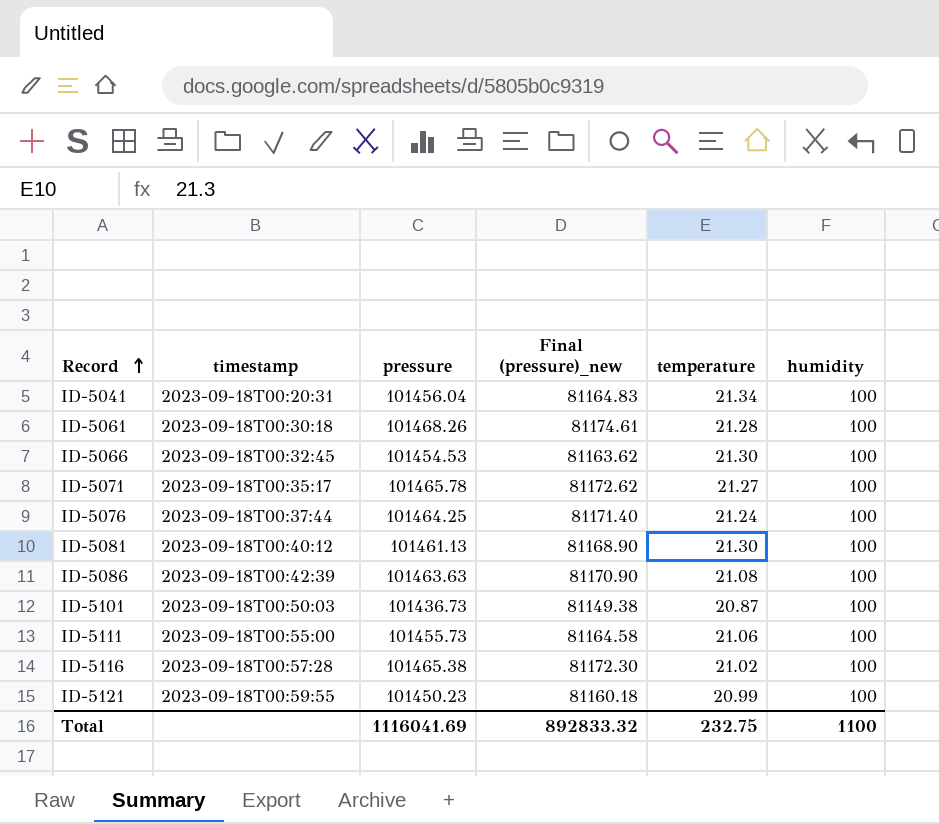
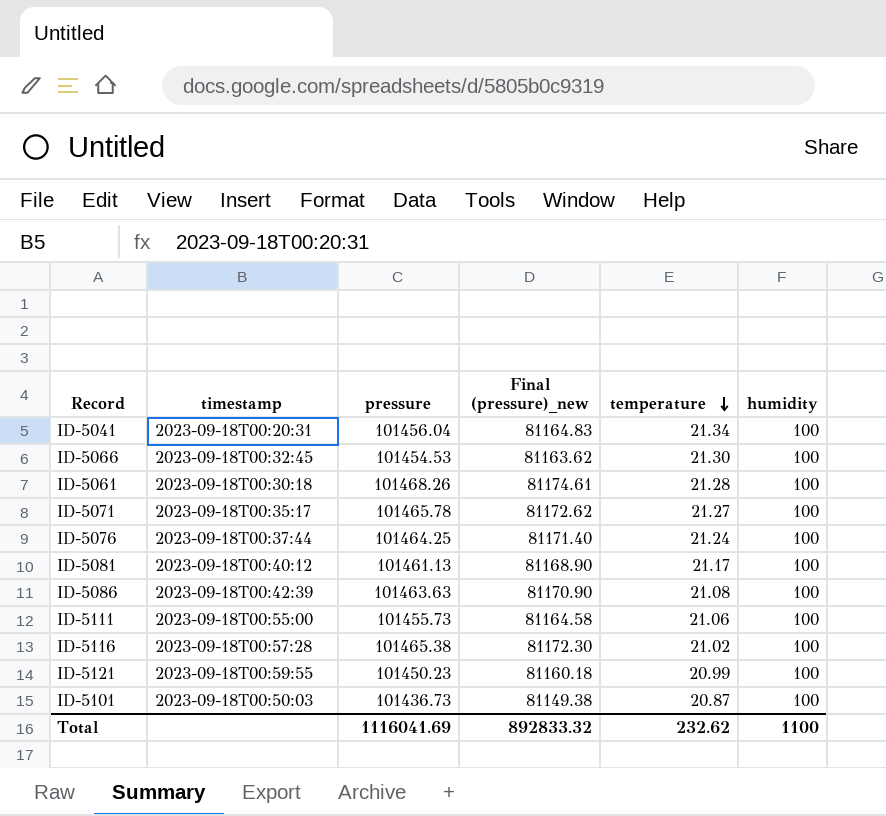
row order: Record ascending -> temperature descending
ID-5081 | temperature: 21.30 -> 21.17
Total | temperature: 232.75 -> 232.62

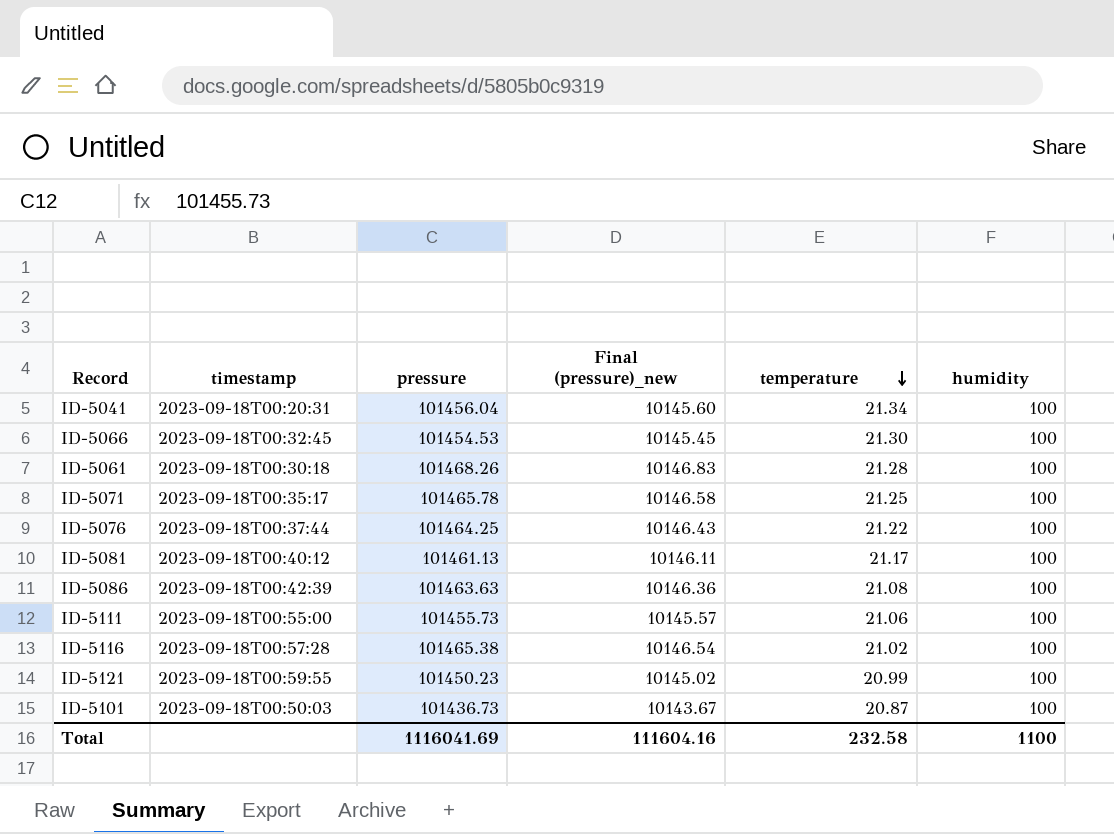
column Final (pressure)_new | formula: [pressure] * 0.8 -> [pressure] * 0.1
ID-5071 | temperature: 21.27 -> 21.25
ID-5076 | temperature: 21.24 -> 21.22
Total | Final (pressure)_new: 892833.32 -> 111604.16
Total | temperature: 232.62 -> 232.58

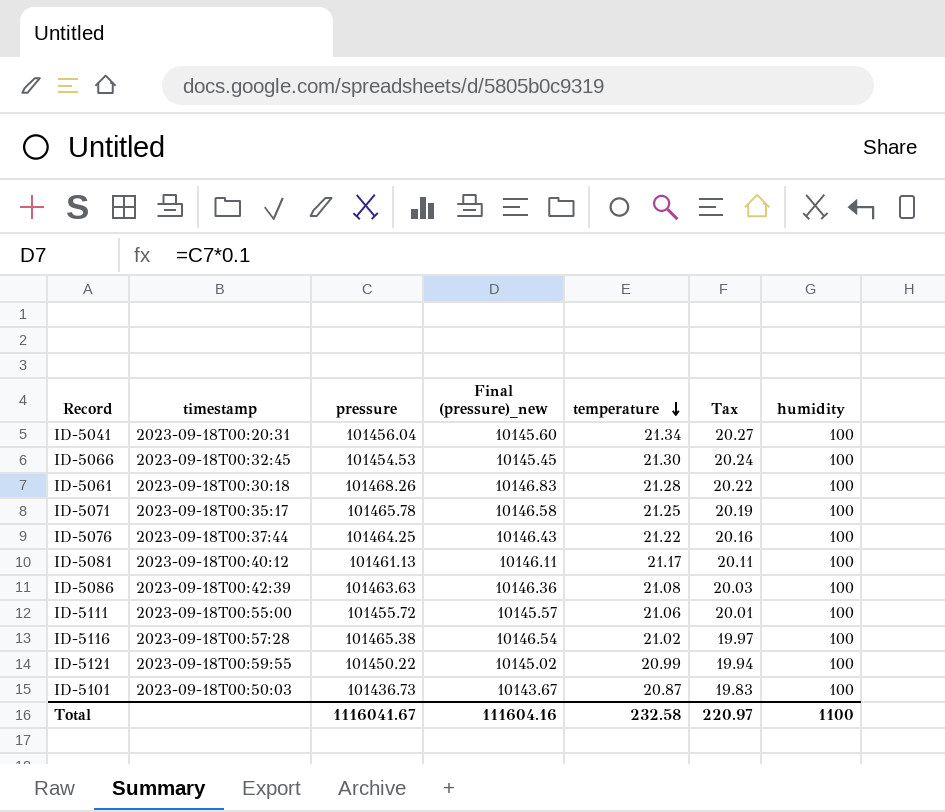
column Tax | formula: none -> [temperature] * 0.95
ID-5111 | pressure: 101455.73 -> 101455.72
ID-5121 | pressure: 101450.23 -> 101450.22
Total | pressure: 1116041.69 -> 1116041.67

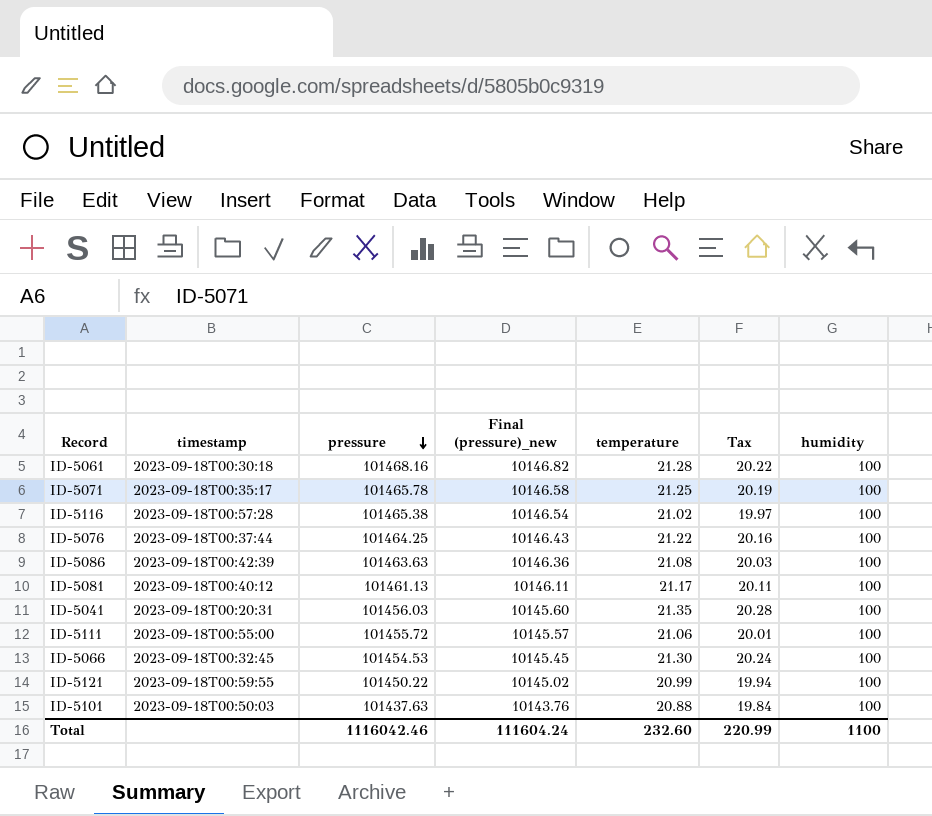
row order: temperature descending -> pressure descending
ID-5061 | pressure: 101468.26 -> 101468.16
ID-5061 | Final (pressure)_new: 10146.83 -> 10146.82
ID-5041 | pressure: 101456.04 -> 101456.03
ID-5041 | temperature: 21.34 -> 21.35
ID-5041 | Tax: 20.27 -> 20.28
ID-5101 | pressure: 101436.73 -> 101437.63
ID-5101 | Final (pressure)_new: 10143.67 -> 10143.76
ID-5101 | temperature: 20.87 -> 20.88
ID-5101 | Tax: 19.83 -> 19.84
Total | pressure: 1116041.67 -> 1116042.46
Total | Final (pressure)_new: 111604.16 -> 111604.24
Total | temperature: 232.58 -> 232.60
Total | Tax: 220.97 -> 220.99

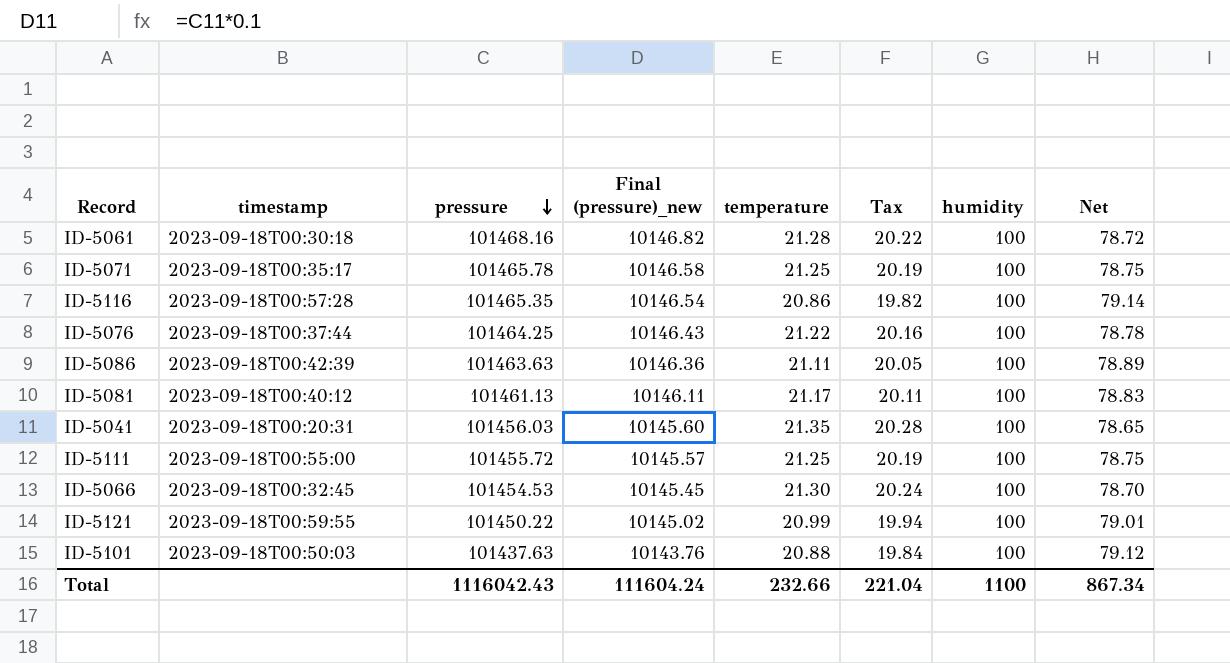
column Net | formula: none -> [humidity] - [temperature]
ID-5116 | pressure: 101465.38 -> 101465.35
ID-5116 | temperature: 21.02 -> 20.86
ID-5116 | Tax: 19.97 -> 19.82
ID-5086 | temperature: 21.08 -> 21.11
ID-5086 | Tax: 20.03 -> 20.05
ID-5111 | temperature: 21.06 -> 21.25
ID-5111 | Tax: 20.01 -> 20.19
Total | pressure: 1116042.46 -> 1116042.43
Total | temperature: 232.60 -> 232.66
Total | Tax: 220.99 -> 221.04

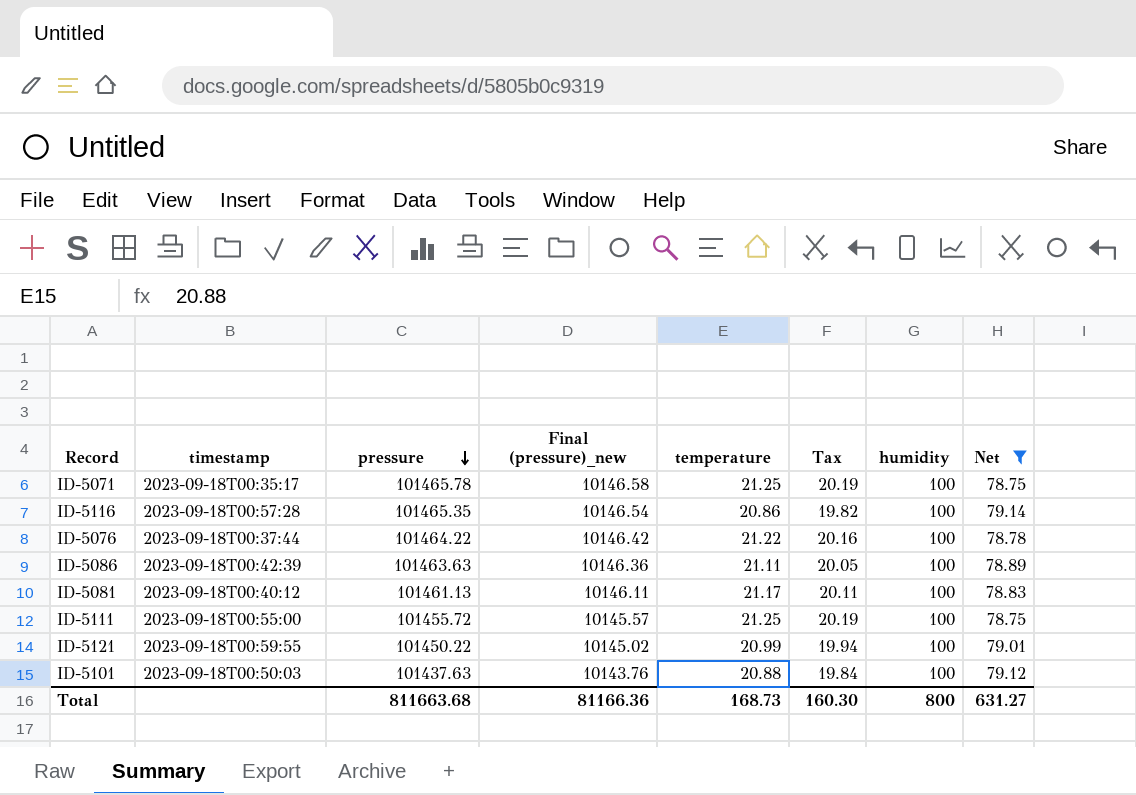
filter: none -> Net >= 78.75
ID-5076 | pressure: 101464.25 -> 101464.22
ID-5076 | Final (pressure)_new: 10146.43 -> 10146.42
Total | pressure: 1116042.43 -> 811663.68
Total | Final (pressure)_new: 111604.24 -> 81166.36
Total | temperature: 232.66 -> 168.73
Total | Tax: 221.04 -> 160.30
Total | humidity: 1100 -> 800
Total | Net: 867.34 -> 631.27

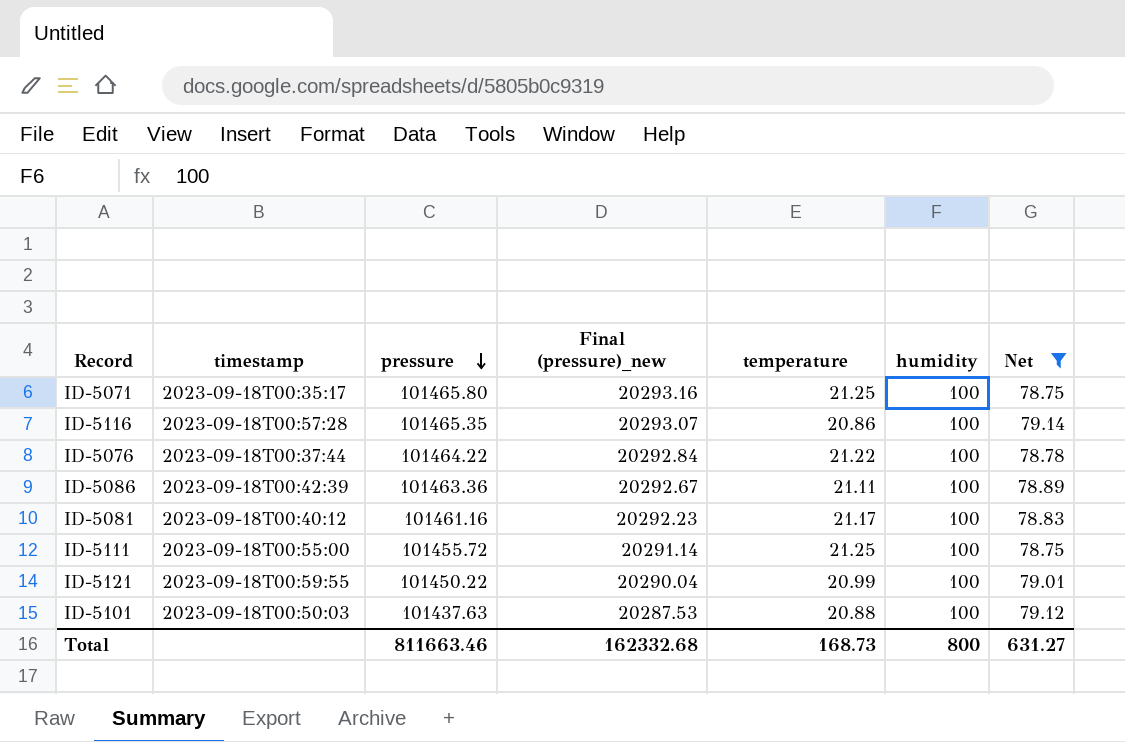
column Tax | formula: [temperature] * 0.95 -> none
column Final (pressure)_new | formula: [pressure] * 0.1 -> [pressure] * 0.2
ID-5071 | pressure: 101465.78 -> 101465.80
ID-5086 | pressure: 101463.63 -> 101463.36
ID-5081 | pressure: 101461.13 -> 101461.16
Total | pressure: 811663.68 -> 811663.46
Total | Final (pressure)_new: 81166.36 -> 162332.68

